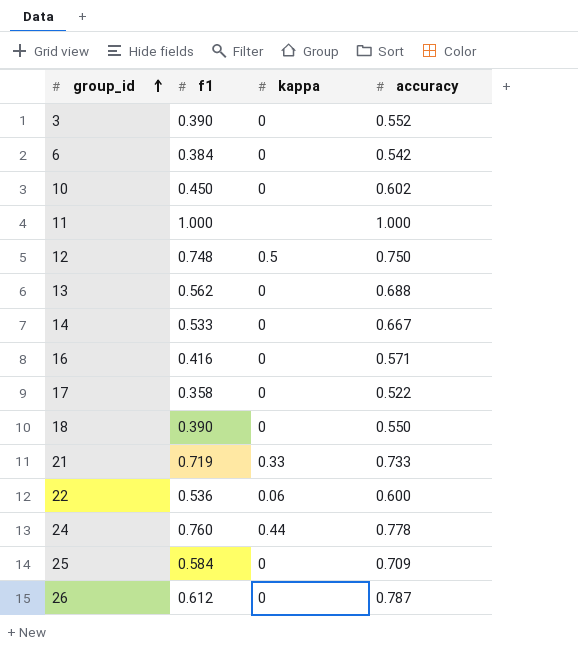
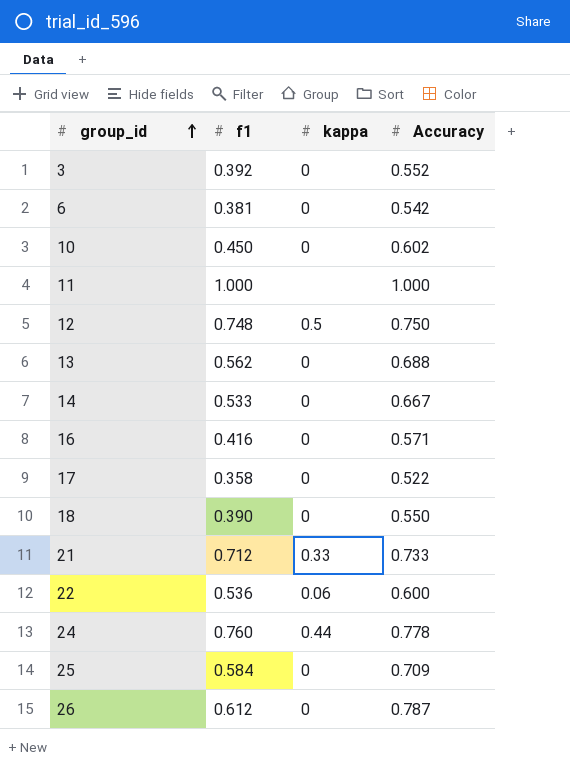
column name: accuracy -> Accuracy
3 | f1: 0.390 -> 0.392
6 | f1: 0.384 -> 0.381
21 | f1: 0.719 -> 0.712

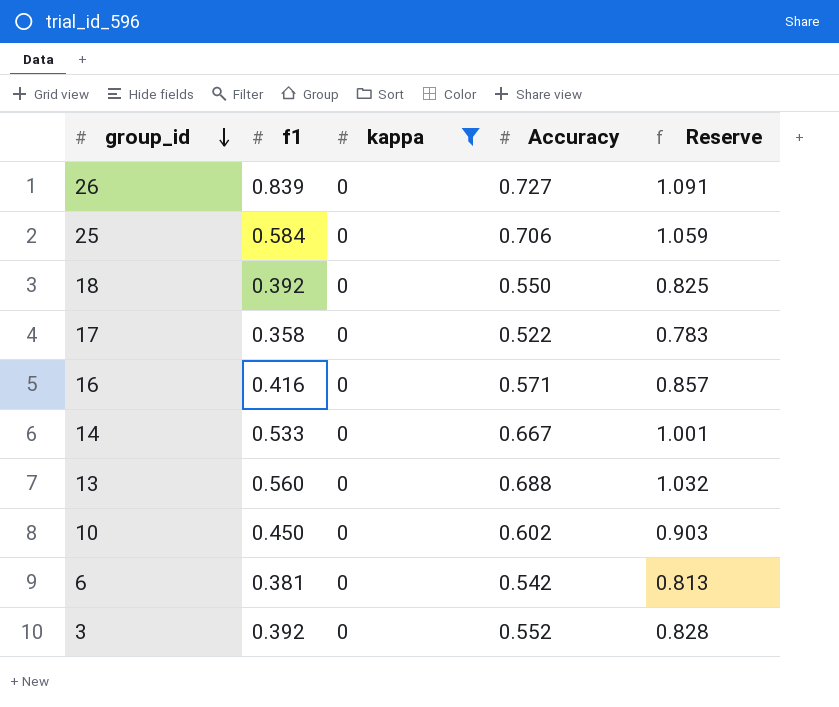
filter: none -> kappa = 0
row order: group_id ascending -> group_id descending
column Reserve | formula: none -> [Accuracy] * 1.5
26 | f1: 0.612 -> 0.839
26 | Accuracy: 0.787 -> 0.727
25 | Accuracy: 0.709 -> 0.706
18 | f1: 0.390 -> 0.392
13 | f1: 0.562 -> 0.560

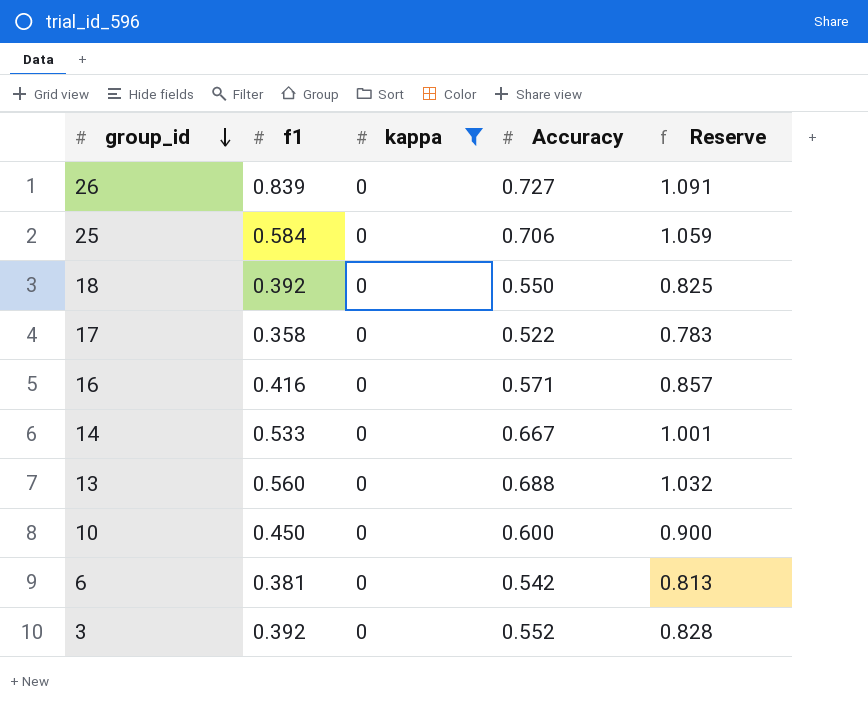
10 | Accuracy: 0.602 -> 0.600
10 | Reserve: 0.903 -> 0.900

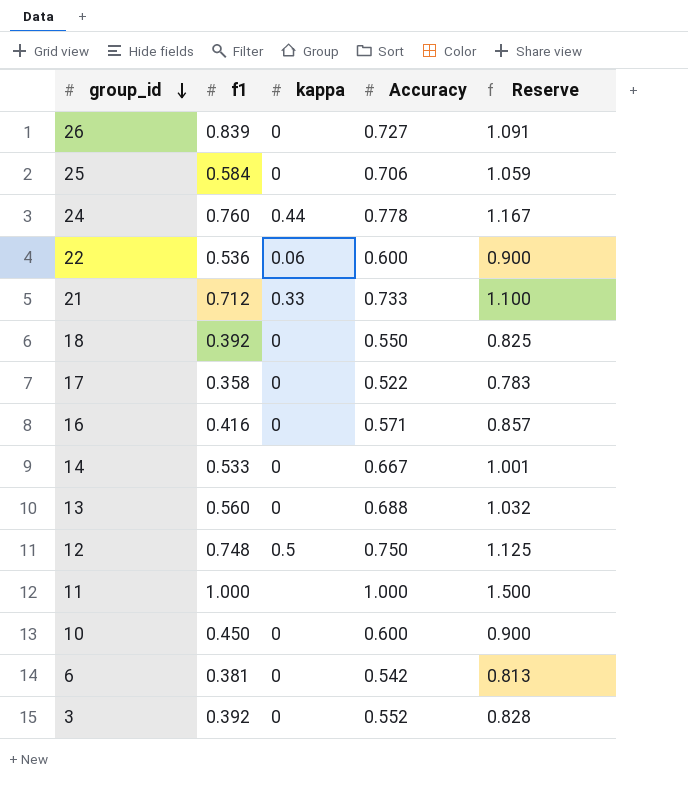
filter: kappa = 0 -> none

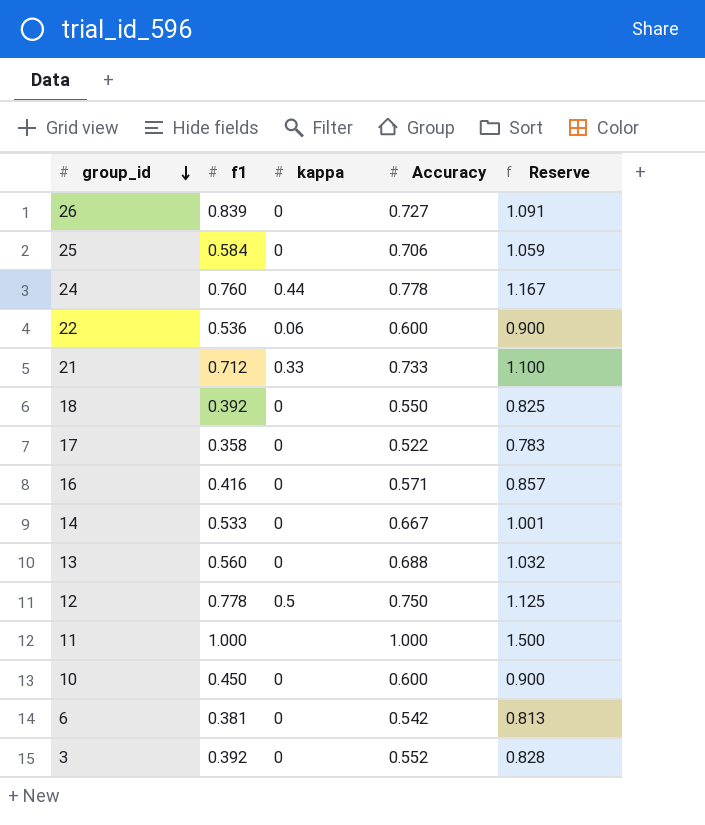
12 | f1: 0.748 -> 0.778

